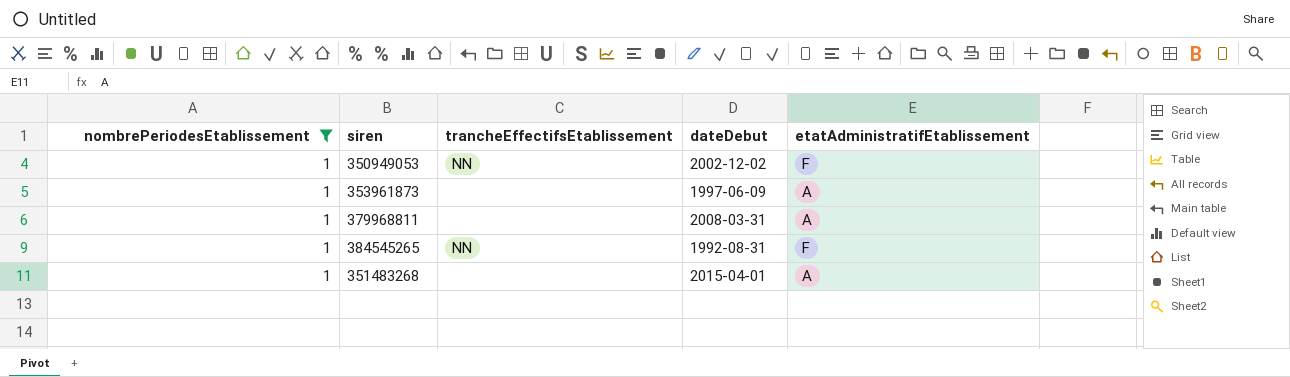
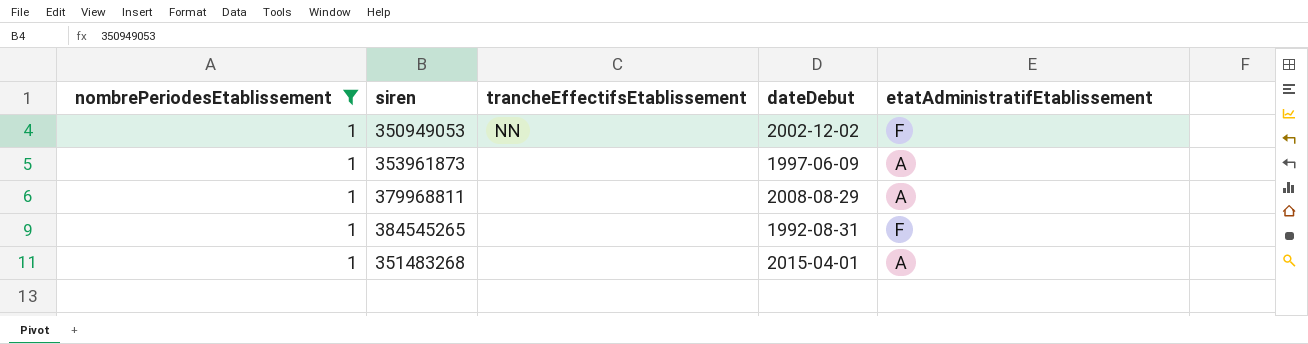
379968811 | dateDebut: 2008-03-31 -> 2008-08-29
384545265 | trancheEffectifsEtablissement: NN -> none

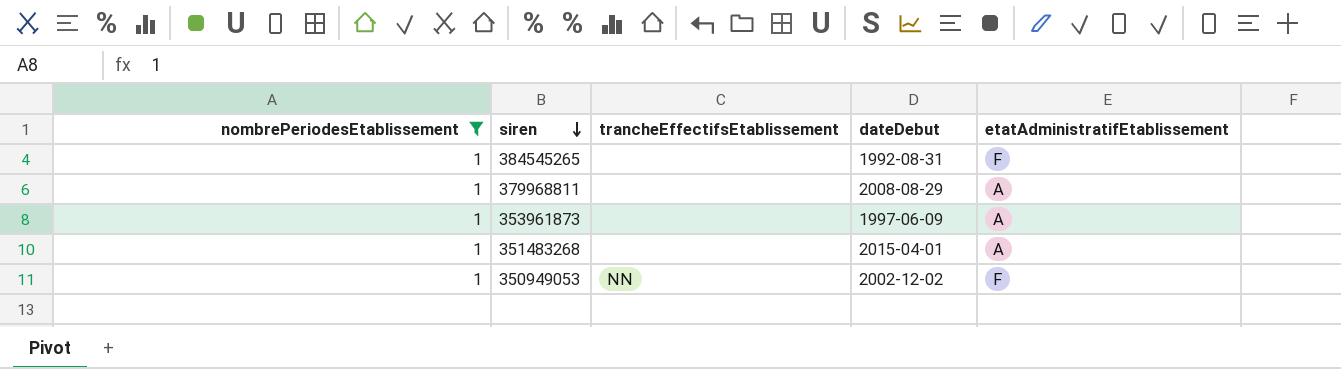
row order: none -> siren descending

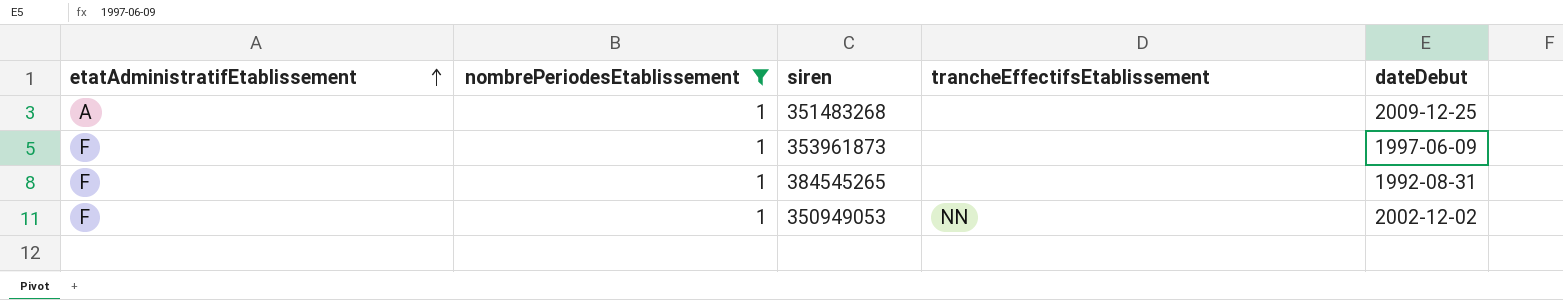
row order: siren descending -> etatAdministratifEtablissement ascending
column etatAdministratifEtablissement | position: 5 -> 1
row 379968811: 1 | none | 2008-08-29 | A -> none
351483268 | dateDebut: 2015-04-01 -> 2009-12-25
353961873 | etatAdministratifEtablissement: A -> F

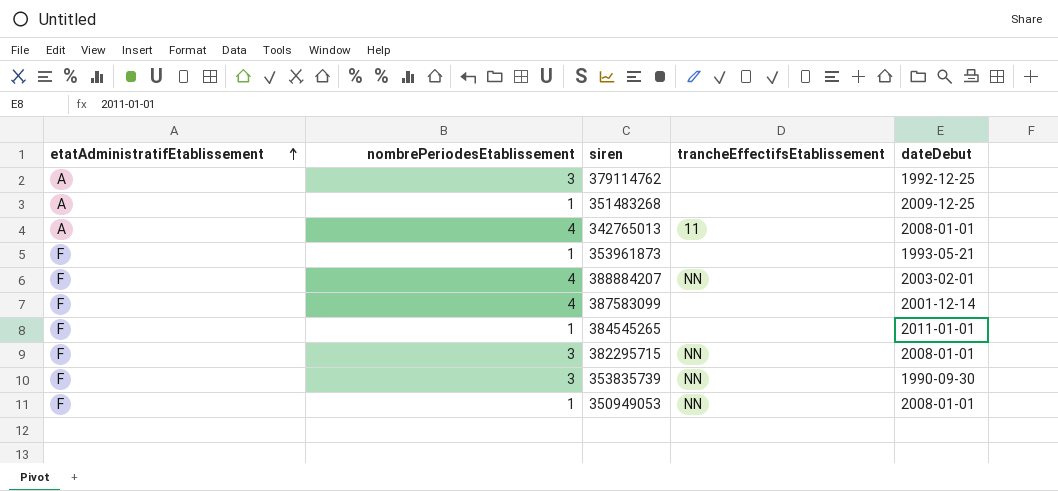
filter: nombrePeriodesEtablissement = 1 -> none
353961873 | dateDebut: 1997-06-09 -> 1993-05-21
384545265 | dateDebut: 1992-08-31 -> 2011-01-01
350949053 | dateDebut: 2002-12-02 -> 2008-01-01

